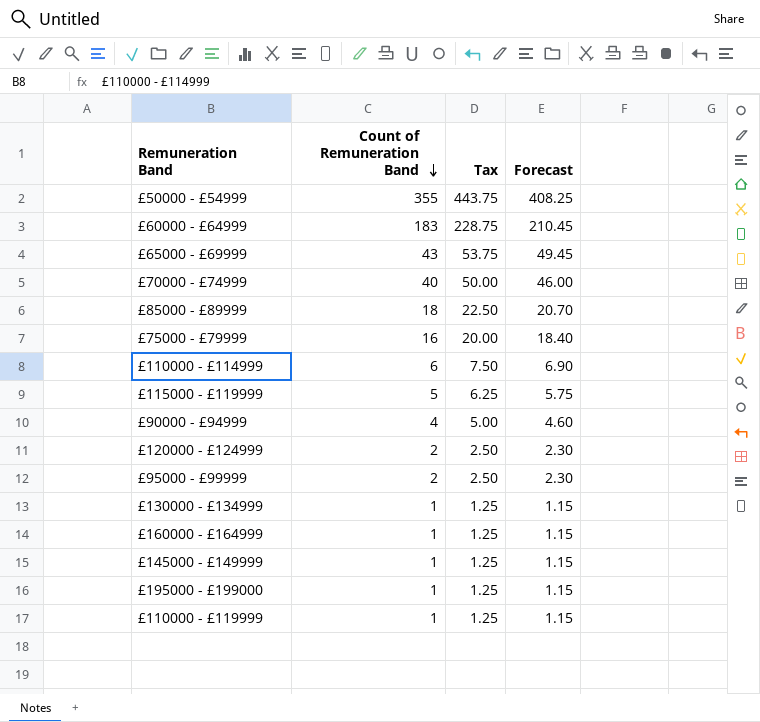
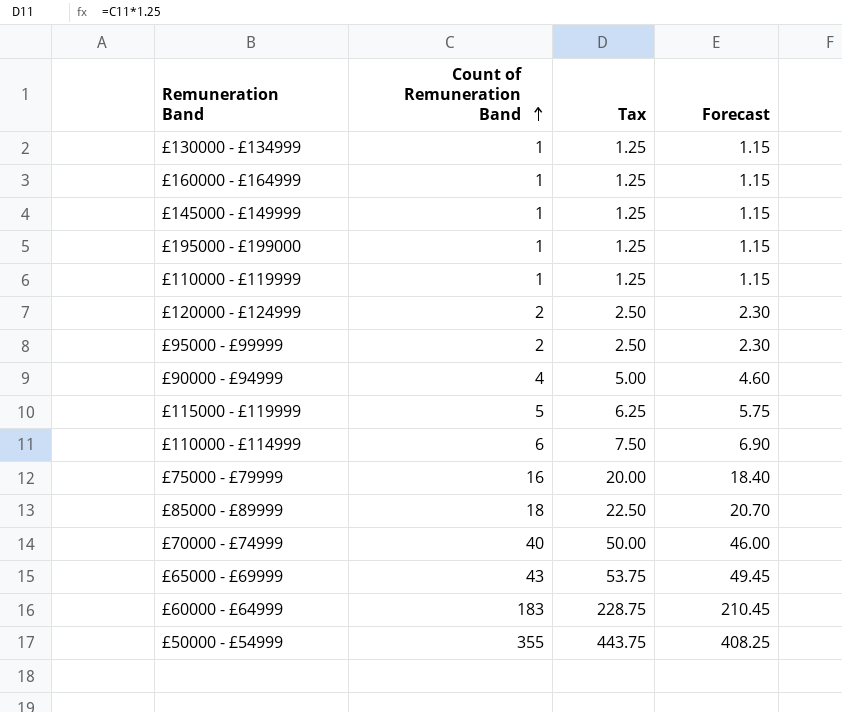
row order: Count of Remuneration Band descending -> Count of Remuneration Band ascending

